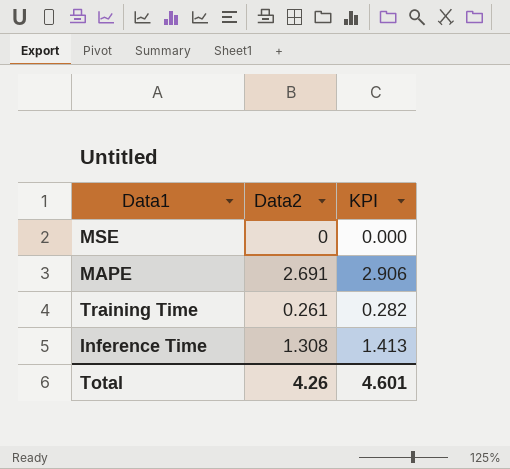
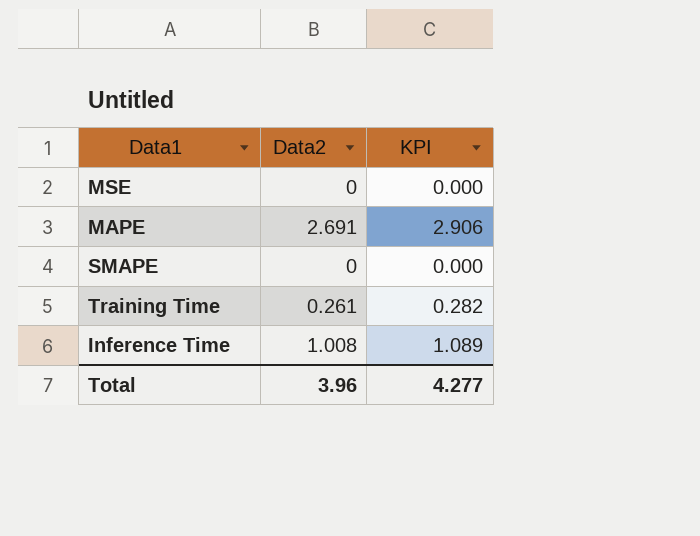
row SMAPE: none -> 0 | 0.000
Inference Time | Data2: 1.308 -> 1.008
Inference Time | KPI: 1.413 -> 1.089
Total | Data2: 4.26 -> 3.96
Total | KPI: 4.601 -> 4.277

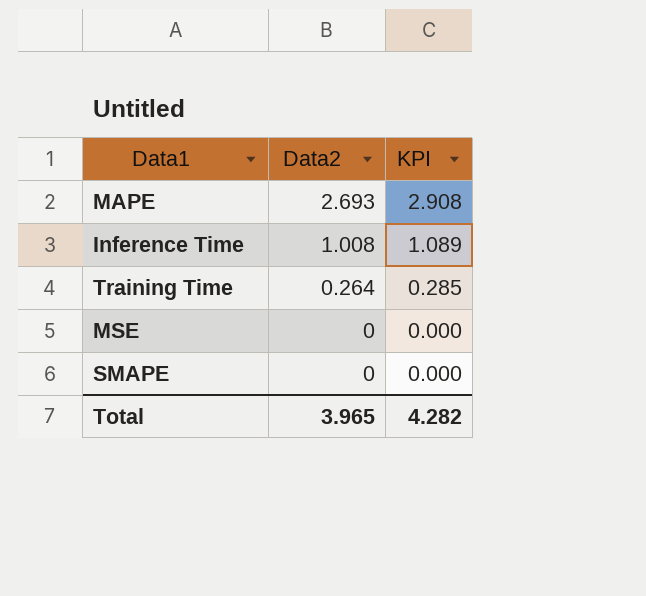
row order: none -> Data2 descending
MAPE | Data2: 2.691 -> 2.693
MAPE | KPI: 2.906 -> 2.908
Training Time | Data2: 0.261 -> 0.264
Training Time | KPI: 0.282 -> 0.285
Total | Data2: 3.96 -> 3.965
Total | KPI: 4.277 -> 4.282

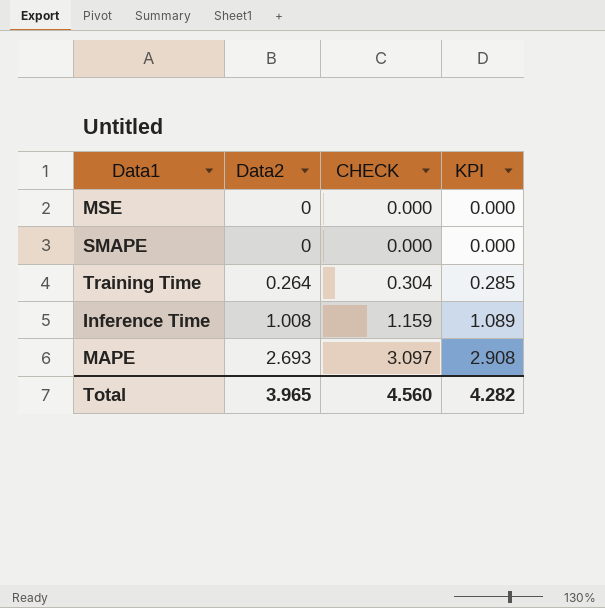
row order: Data2 descending -> Data2 ascending
column CHECK | formula: none -> [Data2] * 1.15

